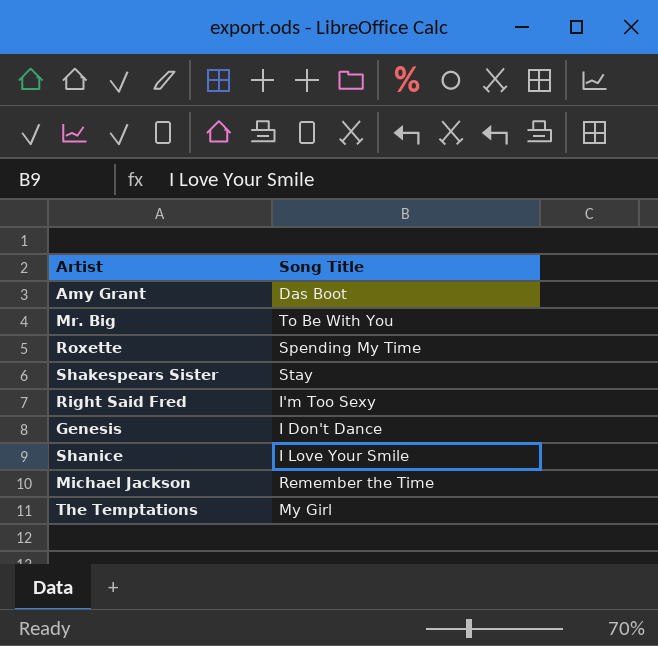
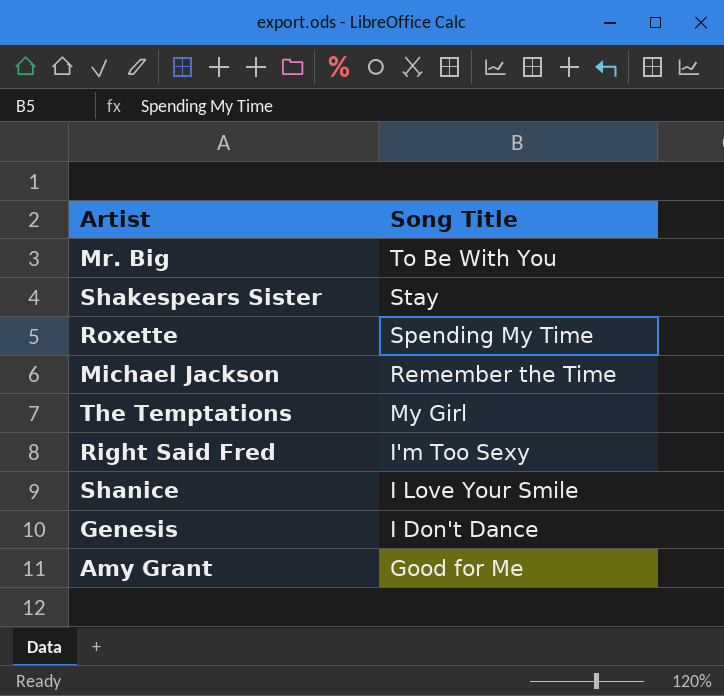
row order: none -> Song Title descending
Amy Grant | Song Title: Das Boot -> Good for Me

